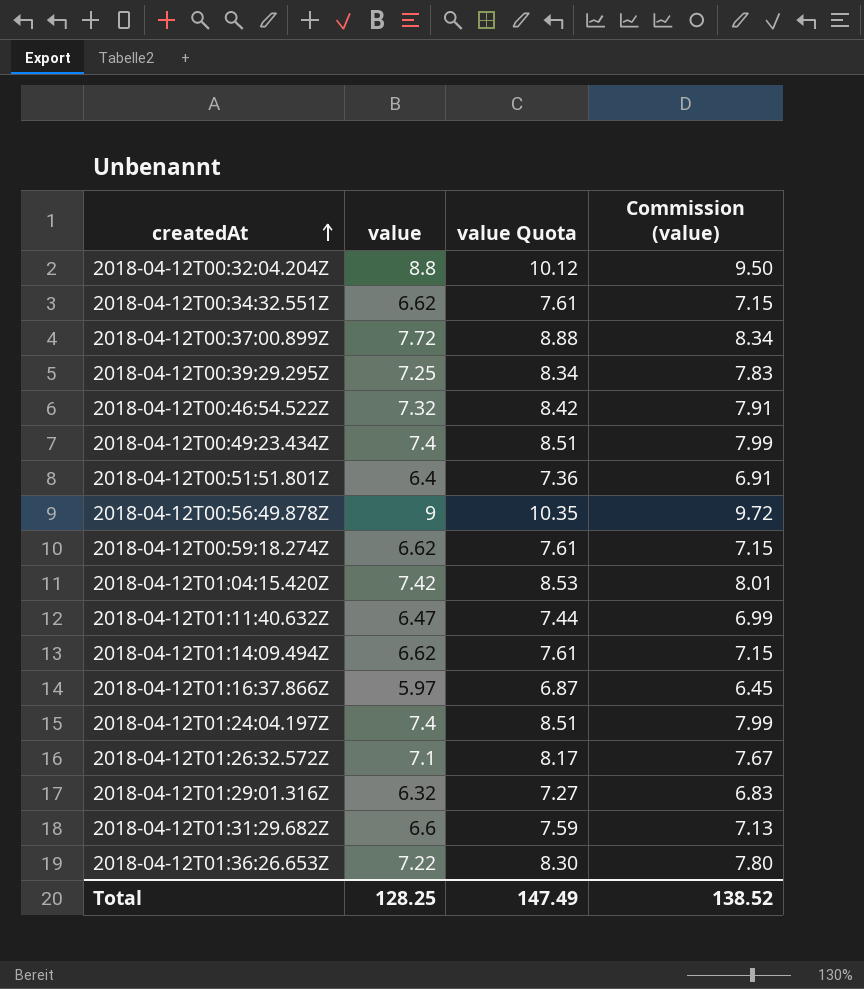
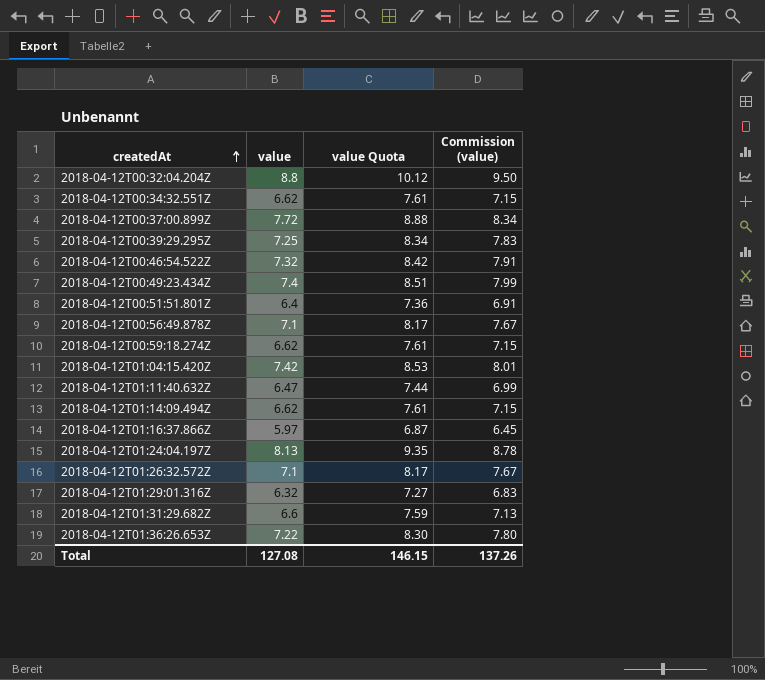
2018-04-12T00:56:49.878Z | value: 9 -> 7.1
2018-04-12T00:56:49.878Z | value Quota: 10.35 -> 8.17
2018-04-12T00:56:49.878Z | Commission (value): 9.72 -> 7.67
2018-04-12T01:24:04.197Z | value: 7.4 -> 8.13
2018-04-12T01:24:04.197Z | value Quota: 8.51 -> 9.35
2018-04-12T01:24:04.197Z | Commission (value): 7.99 -> 8.78
Total | value: 128.25 -> 127.08
Total | value Quota: 147.49 -> 146.15
Total | Commission (value): 138.52 -> 137.26

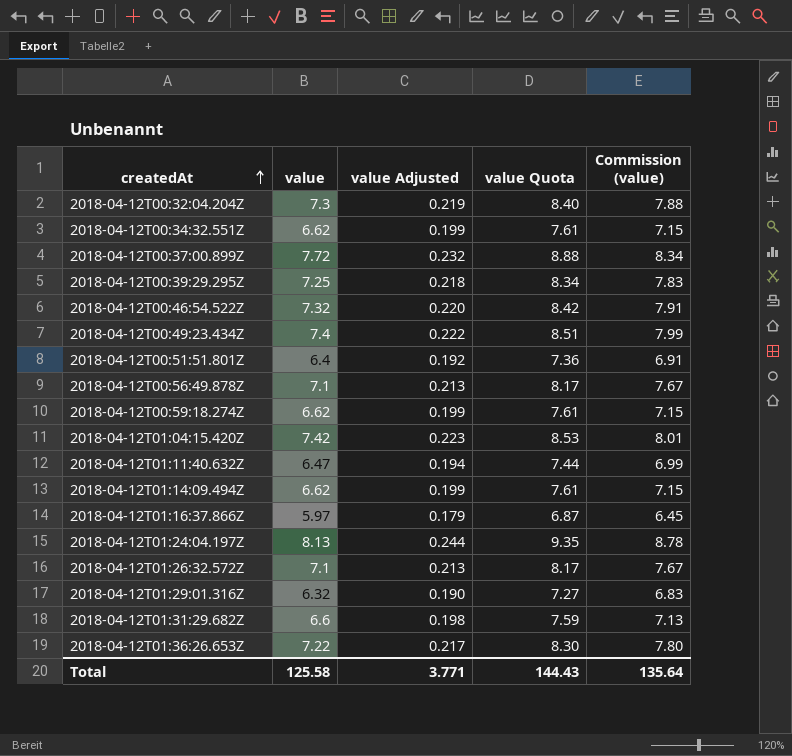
column value Adjusted | formula: none -> [value] * 0.03
2018-04-12T00:32:04.204Z | value: 8.8 -> 7.3
2018-04-12T00:32:04.204Z | value Quota: 10.12 -> 8.40
2018-04-12T00:32:04.204Z | Commission (value): 9.50 -> 7.88
Total | value: 127.08 -> 125.58
Total | value Quota: 146.15 -> 144.43
Total | Commission (value): 137.26 -> 135.64

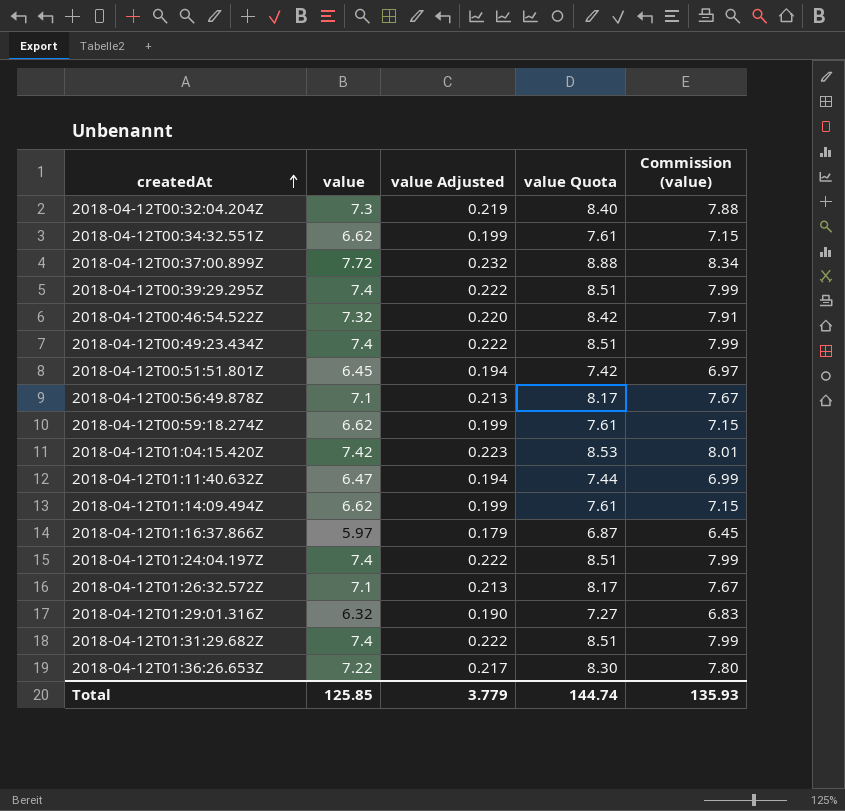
2018-04-12T00:39:29.295Z | value: 7.25 -> 7.4
2018-04-12T00:39:29.295Z | value Adjusted: 0.218 -> 0.222
2018-04-12T00:39:29.295Z | value Quota: 8.34 -> 8.51
2018-04-12T00:39:29.295Z | Commission (value): 7.83 -> 7.99
2018-04-12T00:51:51.801Z | value: 6.4 -> 6.45
2018-04-12T00:51:51.801Z | value Adjusted: 0.192 -> 0.194
2018-04-12T00:51:51.801Z | value Quota: 7.36 -> 7.42
2018-04-12T00:51:51.801Z | Commission (value): 6.91 -> 6.97
2018-04-12T01:24:04.197Z | value: 8.13 -> 7.4
2018-04-12T01:24:04.197Z | value Adjusted: 0.244 -> 0.222
2018-04-12T01:24:04.197Z | value Quota: 9.35 -> 8.51
2018-04-12T01:24:04.197Z | Commission (value): 8.78 -> 7.99
2018-04-12T01:31:29.682Z | value: 6.6 -> 7.4
2018-04-12T01:31:29.682Z | value Adjusted: 0.198 -> 0.222
2018-04-12T01:31:29.682Z | value Quota: 7.59 -> 8.51
2018-04-12T01:31:29.682Z | Commission (value): 7.13 -> 7.99
Total | value: 125.58 -> 125.85
Total | value Adjusted: 3.771 -> 3.779
Total | value Quota: 144.43 -> 144.74
Total | Commission (value): 135.64 -> 135.93

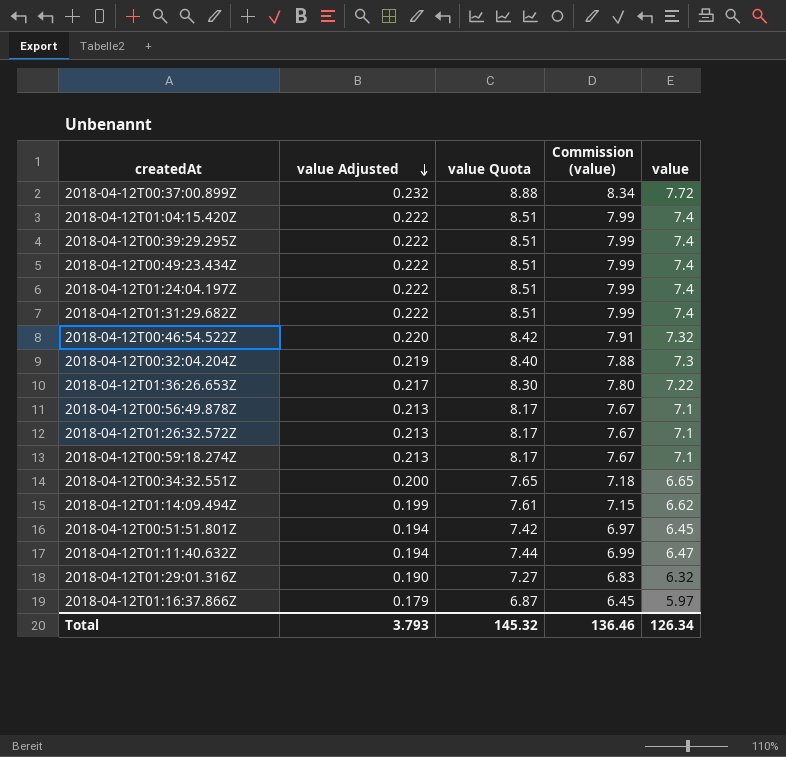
row order: createdAt ascending -> value Adjusted descending
column value | position: 2 -> 5
2018-04-12T01:04:15.420Z | value Adjusted: 0.223 -> 0.222
2018-04-12T01:04:15.420Z | value Quota: 8.53 -> 8.51
2018-04-12T01:04:15.420Z | Commission (value): 8.01 -> 7.99
2018-04-12T01:04:15.420Z | value: 7.42 -> 7.4
2018-04-12T00:59:18.274Z | value Adjusted: 0.199 -> 0.213
2018-04-12T00:59:18.274Z | value Quota: 7.61 -> 8.17
2018-04-12T00:59:18.274Z | Commission (value): 7.15 -> 7.67
2018-04-12T00:59:18.274Z | value: 6.62 -> 7.1
2018-04-12T00:34:32.551Z | value Adjusted: 0.199 -> 0.200
2018-04-12T00:34:32.551Z | value Quota: 7.61 -> 7.65
2018-04-12T00:34:32.551Z | Commission (value): 7.15 -> 7.18
2018-04-12T00:34:32.551Z | value: 6.62 -> 6.65
Total | value Adjusted: 3.779 -> 3.793
Total | value Quota: 144.74 -> 145.32
Total | Commission (value): 135.93 -> 136.46
Total | value: 125.85 -> 126.34

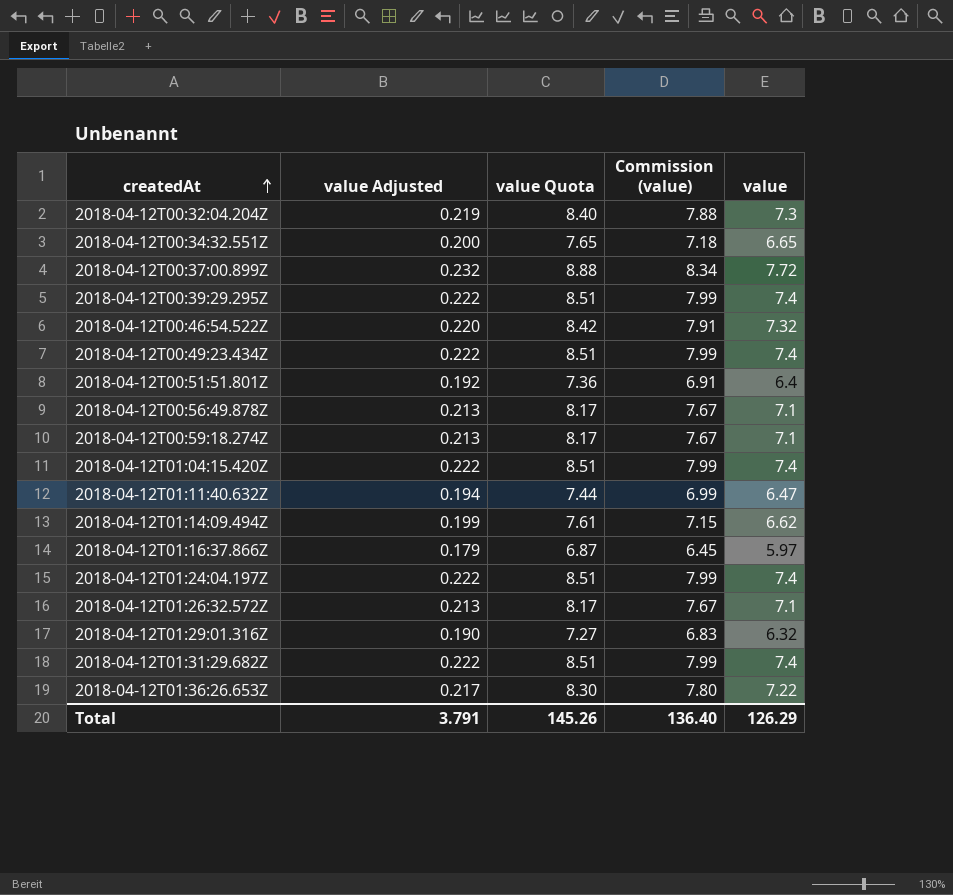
row order: value Adjusted descending -> createdAt ascending
2018-04-12T00:51:51.801Z | value Adjusted: 0.194 -> 0.192
2018-04-12T00:51:51.801Z | value Quota: 7.42 -> 7.36
2018-04-12T00:51:51.801Z | Commission (value): 6.97 -> 6.91
2018-04-12T00:51:51.801Z | value: 6.45 -> 6.4
Total | value Adjusted: 3.793 -> 3.791
Total | value Quota: 145.32 -> 145.26
Total | Commission (value): 136.46 -> 136.40
Total | value: 126.34 -> 126.29

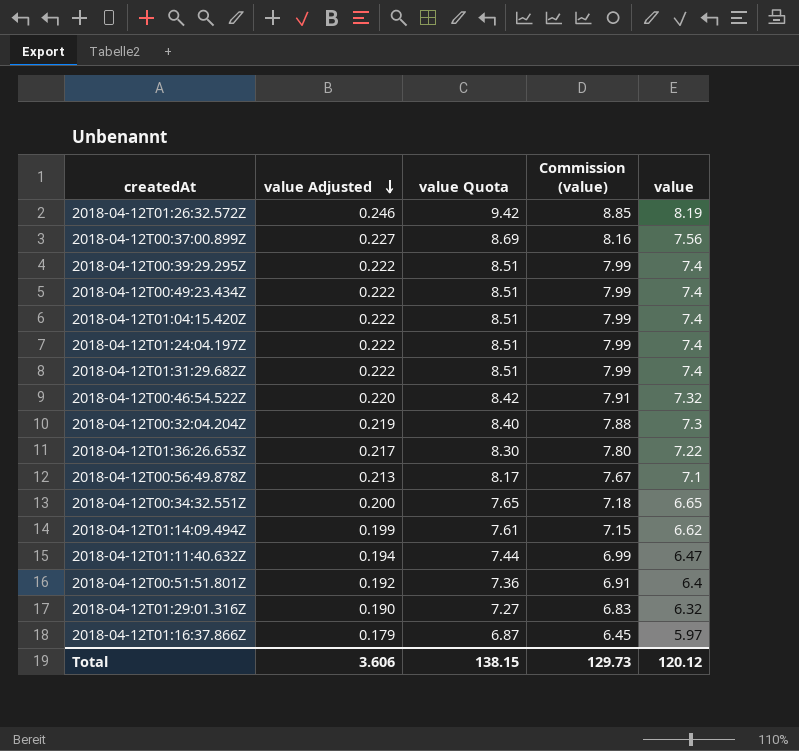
row order: createdAt ascending -> value Adjusted descending
row 2018-04-12T00:59:18.274Z: 0.213 | 8.17 | 7.67 | 7.1 -> none
2018-04-12T01:26:32.572Z | value Adjusted: 0.213 -> 0.246
2018-04-12T01:26:32.572Z | value Quota: 8.17 -> 9.42
2018-04-12T01:26:32.572Z | Commission (value): 7.67 -> 8.85
2018-04-12T01:26:32.572Z | value: 7.1 -> 8.19
2018-04-12T00:37:00.899Z | value Adjusted: 0.232 -> 0.227
2018-04-12T00:37:00.899Z | value Quota: 8.88 -> 8.69
2018-04-12T00:37:00.899Z | Commission (value): 8.34 -> 8.16
2018-04-12T00:37:00.899Z | value: 7.72 -> 7.56
Total | value Adjusted: 3.791 -> 3.606
Total | value Quota: 145.26 -> 138.15
Total | Commission (value): 136.40 -> 129.73
Total | value: 126.29 -> 120.12

